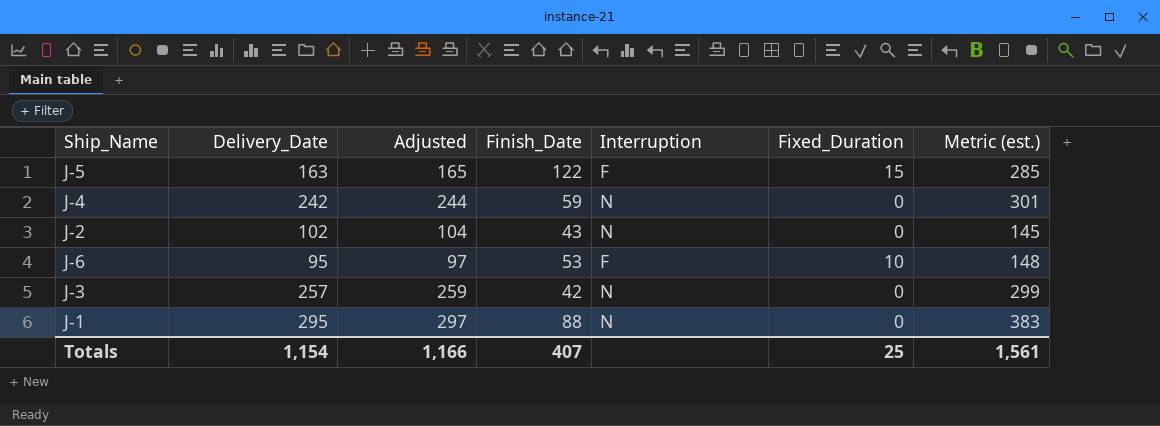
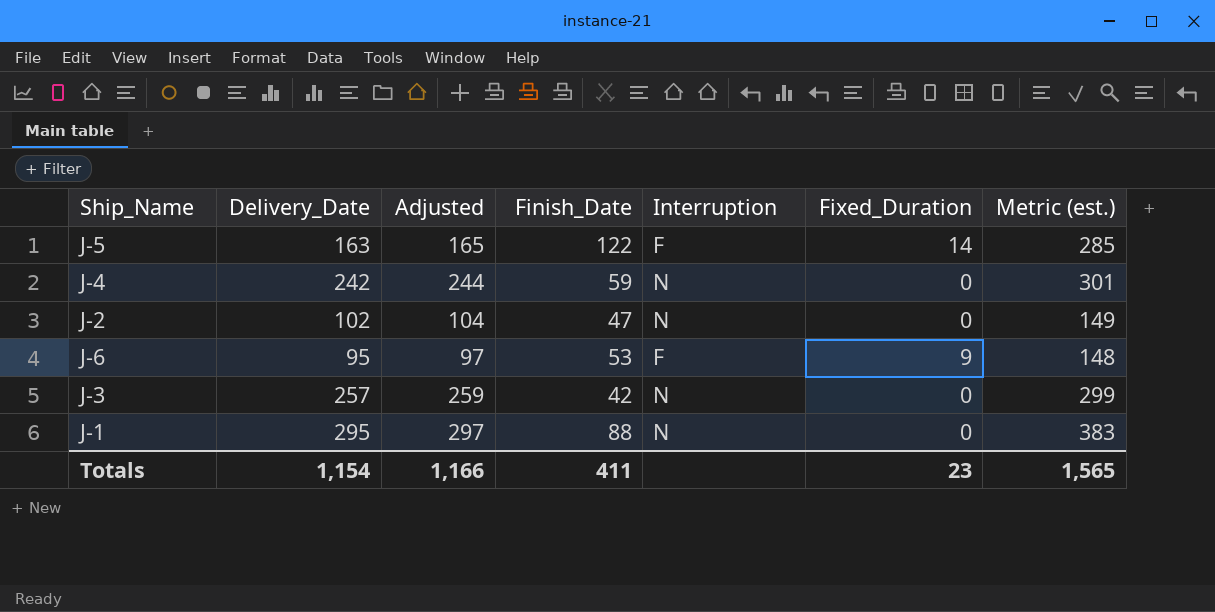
J-5 | Fixed_Duration: 15 -> 14
J-2 | Finish_Date: 43 -> 47
J-2 | Metric (est.): 145 -> 149
J-6 | Fixed_Duration: 10 -> 9
Totals | Finish_Date: 407 -> 411
Totals | Fixed_Duration: 25 -> 23
Totals | Metric (est.): 1,561 -> 1,565

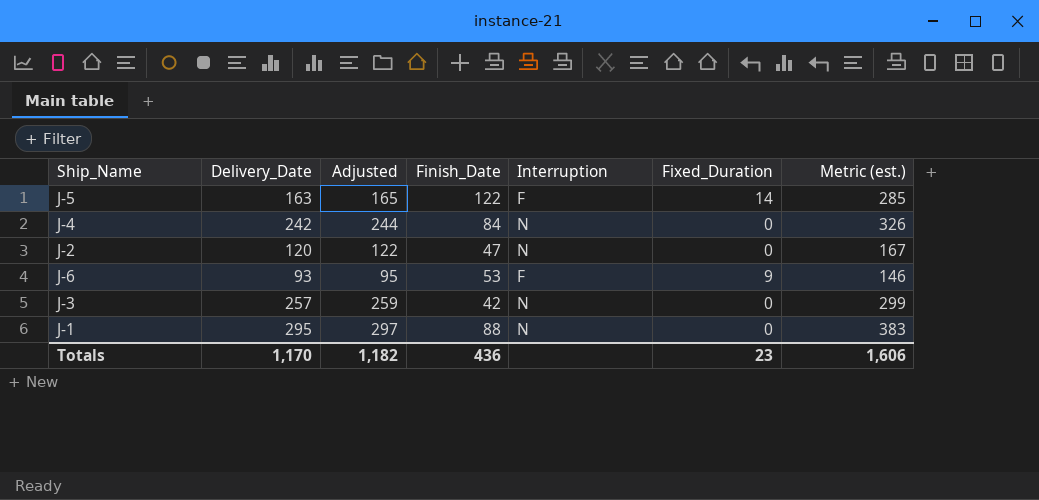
J-4 | Finish_Date: 59 -> 84
J-4 | Metric (est.): 301 -> 326
J-2 | Delivery_Date: 102 -> 120
J-2 | Adjusted: 104 -> 122
J-2 | Metric (est.): 149 -> 167
J-6 | Delivery_Date: 95 -> 93
J-6 | Adjusted: 97 -> 95
J-6 | Metric (est.): 148 -> 146
Totals | Delivery_Date: 1,154 -> 1,170
Totals | Adjusted: 1,166 -> 1,182
Totals | Finish_Date: 411 -> 436
Totals | Metric (est.): 1,565 -> 1,606

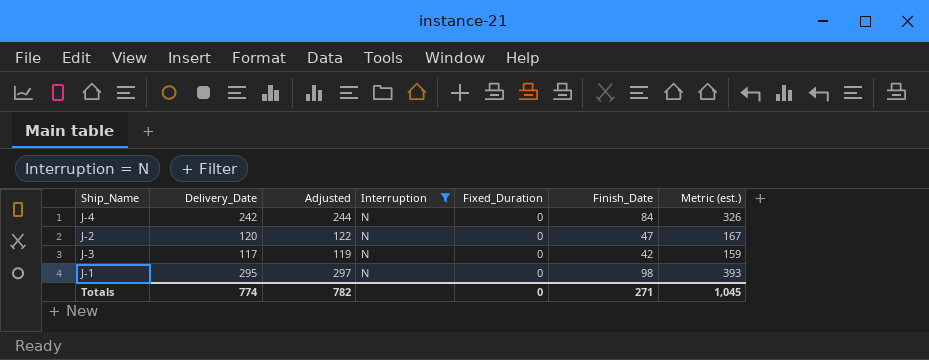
filter: none -> Interruption = N
column Finish_Date | position: 4 -> 6
J-3 | Delivery_Date: 257 -> 117
J-3 | Adjusted: 259 -> 119
J-3 | Metric (est.): 299 -> 159
J-1 | Finish_Date: 88 -> 98
J-1 | Metric (est.): 383 -> 393
Totals | Delivery_Date: 1,170 -> 774
Totals | Adjusted: 1,182 -> 782
Totals | Fixed_Duration: 23 -> 0
Totals | Finish_Date: 436 -> 271
Totals | Metric (est.): 1,606 -> 1,045

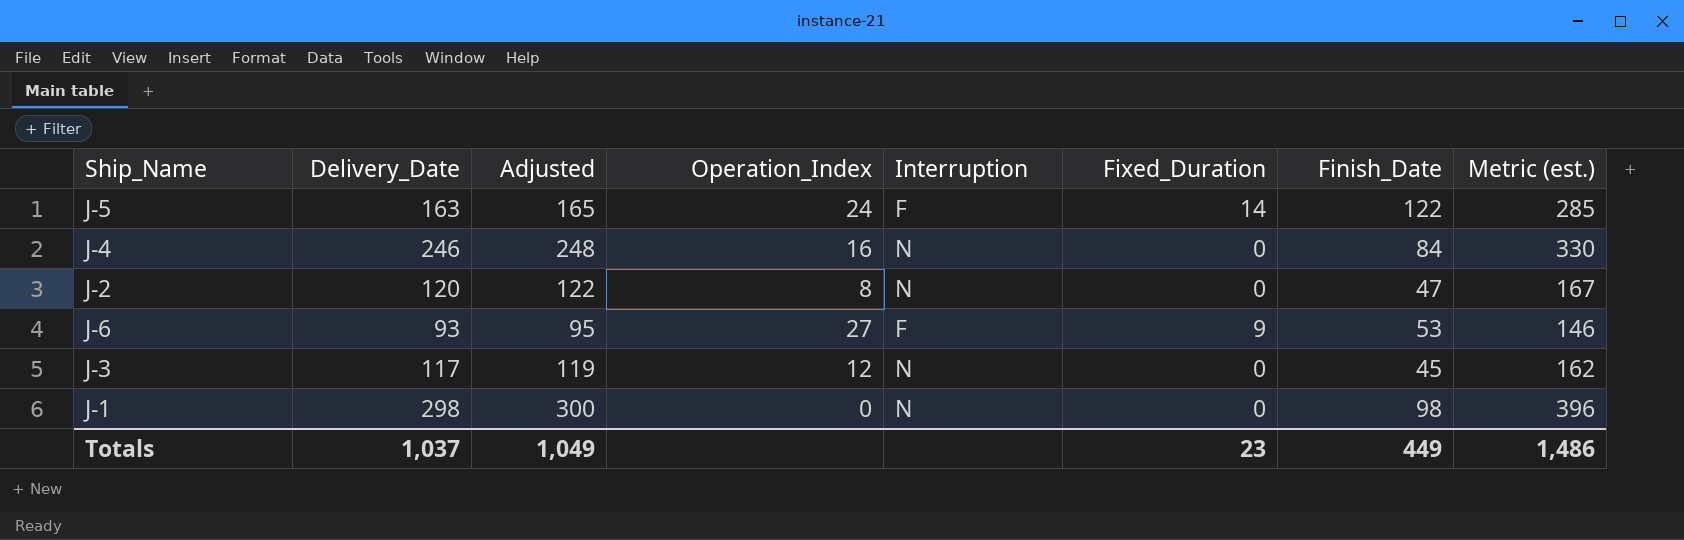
filter: Interruption = N -> none
column Operation_Index | position: none -> 4
J-4 | Delivery_Date: 242 -> 246
J-4 | Adjusted: 244 -> 248
J-4 | Metric (est.): 326 -> 330
J-3 | Finish_Date: 42 -> 45
J-3 | Metric (est.): 159 -> 162
J-1 | Delivery_Date: 295 -> 298
J-1 | Adjusted: 297 -> 300
J-1 | Metric (est.): 393 -> 396
Totals | Delivery_Date: 774 -> 1,037
Totals | Adjusted: 782 -> 1,049
Totals | Fixed_Duration: 0 -> 23
Totals | Finish_Date: 271 -> 449
Totals | Metric (est.): 1,045 -> 1,486

